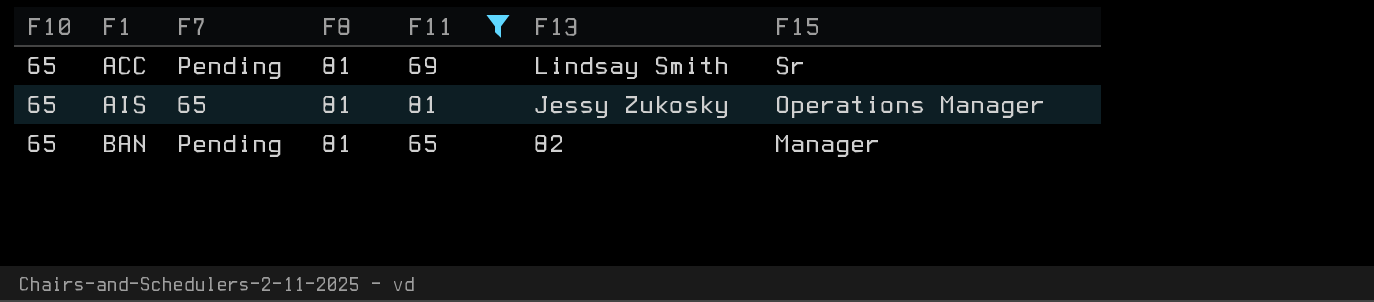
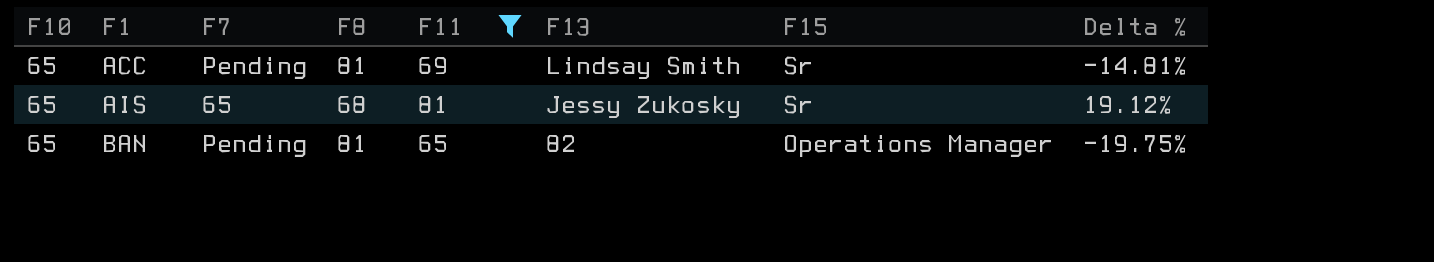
column Delta % | formula: none -> ([F11] - [F8]) / [F8]
AIS | F8: 81 -> 68
AIS | F15: Operations Manager -> Sr
BAN | F15: Manager -> Operations Manager

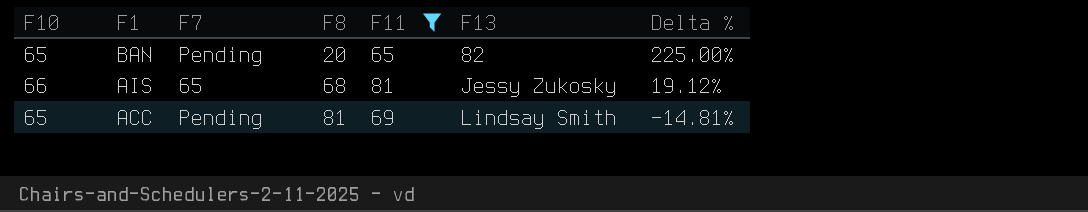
row order: F1 ascending -> F1 descending
column F15 | position: 7 -> none
BAN | F8: 81 -> 20
BAN | Delta %: -19.75% -> 225.00%
AIS | F10: 65 -> 66

